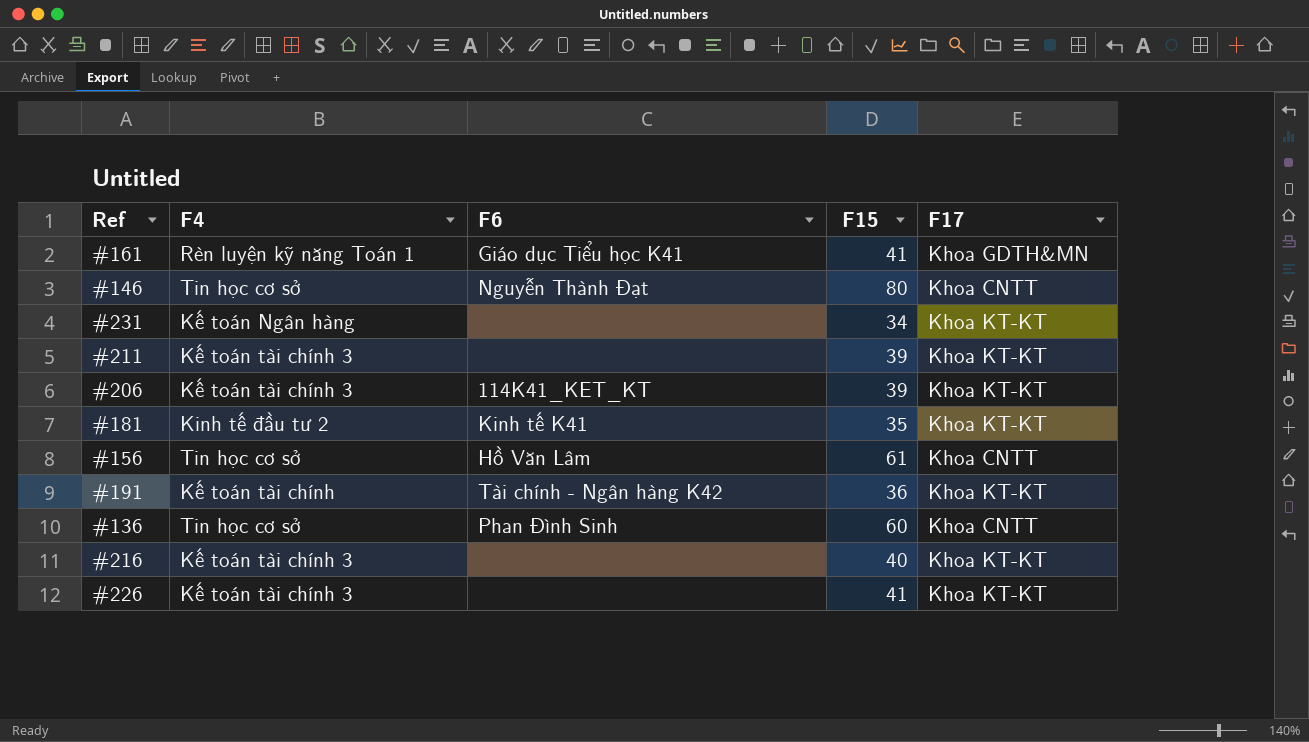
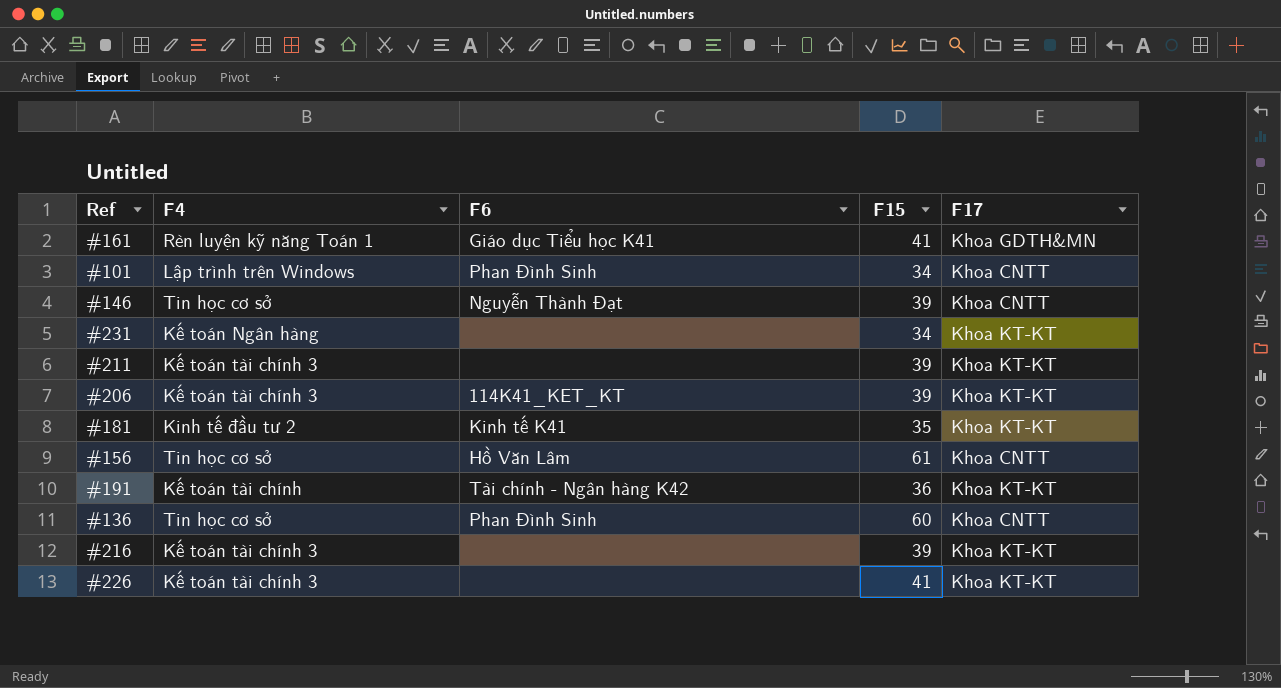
row #101: none -> Lập trình trên Windows | Phan Đình Sinh | 34 | Khoa CNTT
#146 | F15: 80 -> 39
#216 | F15: 40 -> 39

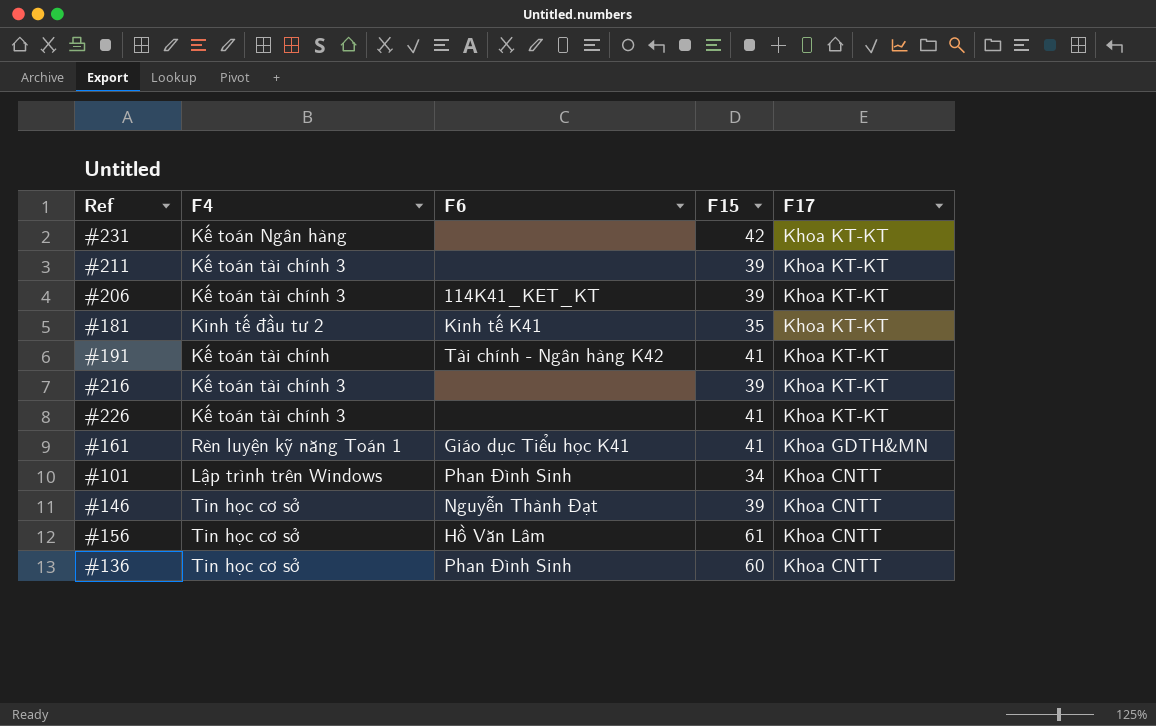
row order: none -> F17 descending
#231 | F15: 34 -> 42
#191 | F15: 36 -> 41

